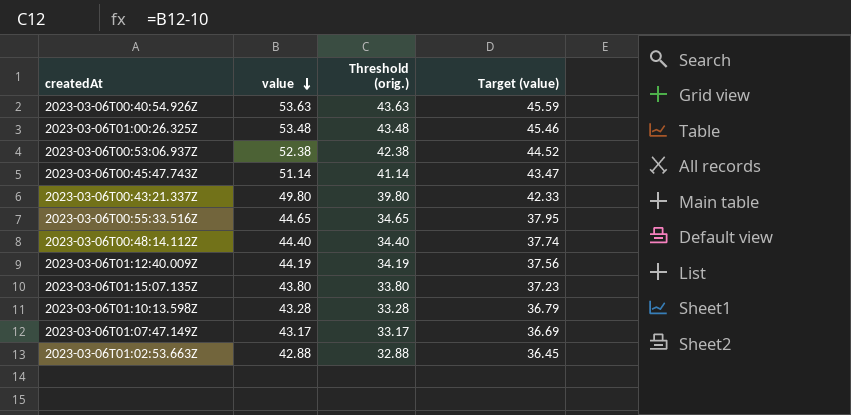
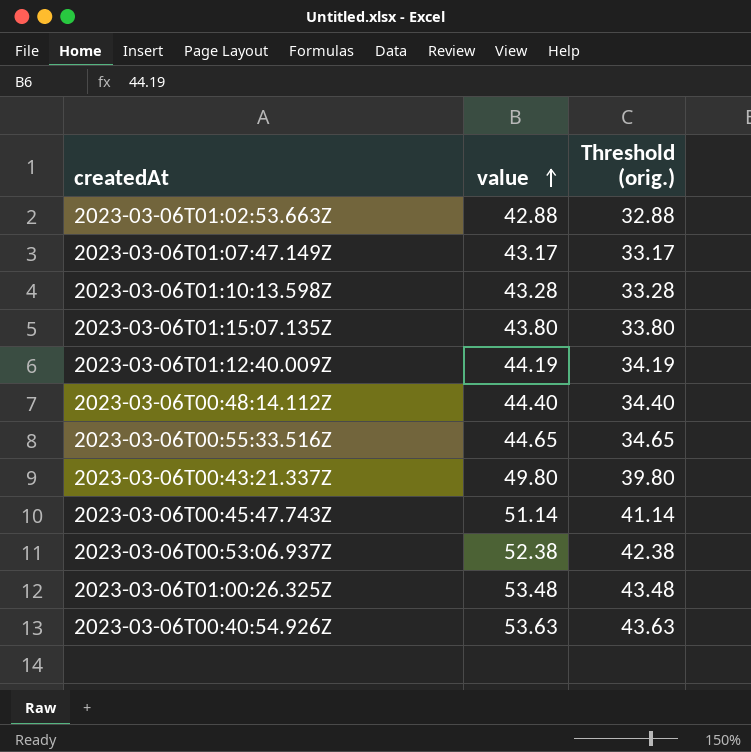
row order: value descending -> value ascending
column Target (value) | formula: [value] * 0.85 -> none

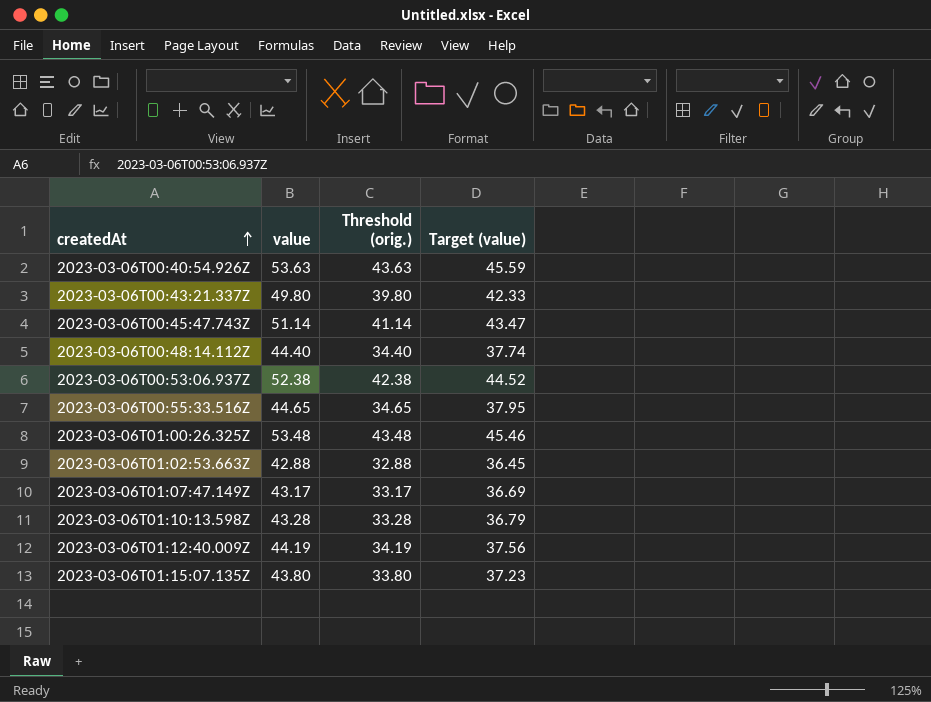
row order: value ascending -> createdAt ascending
column Target (value) | formula: none -> [value] * 0.85

